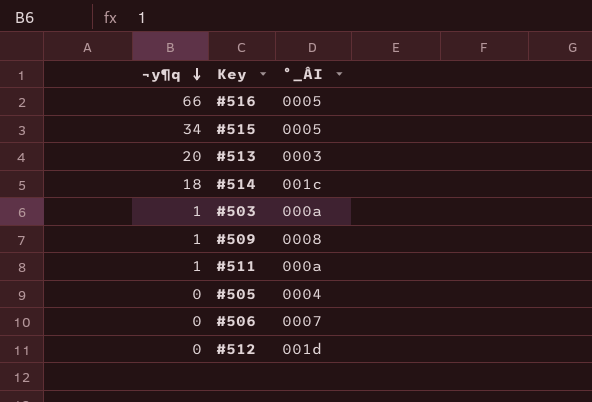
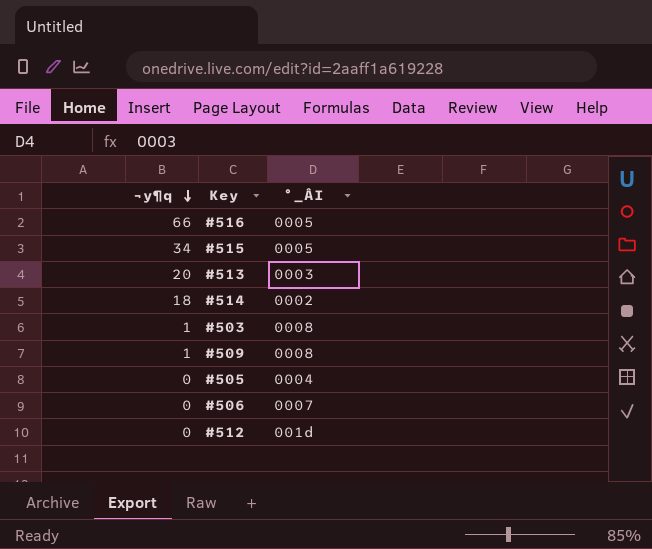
row #511: 1 | 000a -> none
#514 | °_ÂI: 001c -> 0002
#503 | °_ÂI: 000a -> 0008

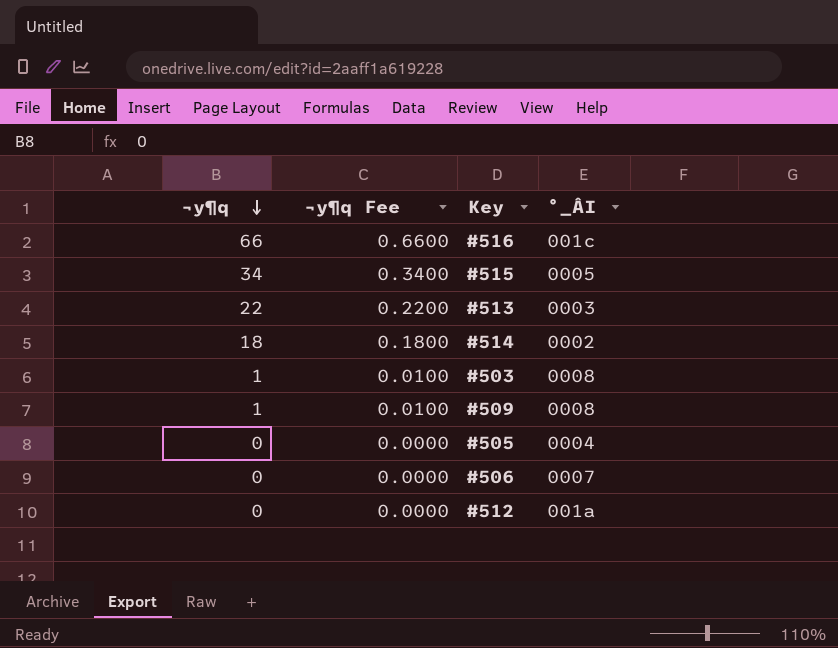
column ¬y¶q Fee | formula: none -> [¬y¶q] * 0.01
#516 | °_ÂI: 0005 -> 001c
#513 | ¬y¶q: 20 -> 22
#512 | °_ÂI: 001d -> 001a

